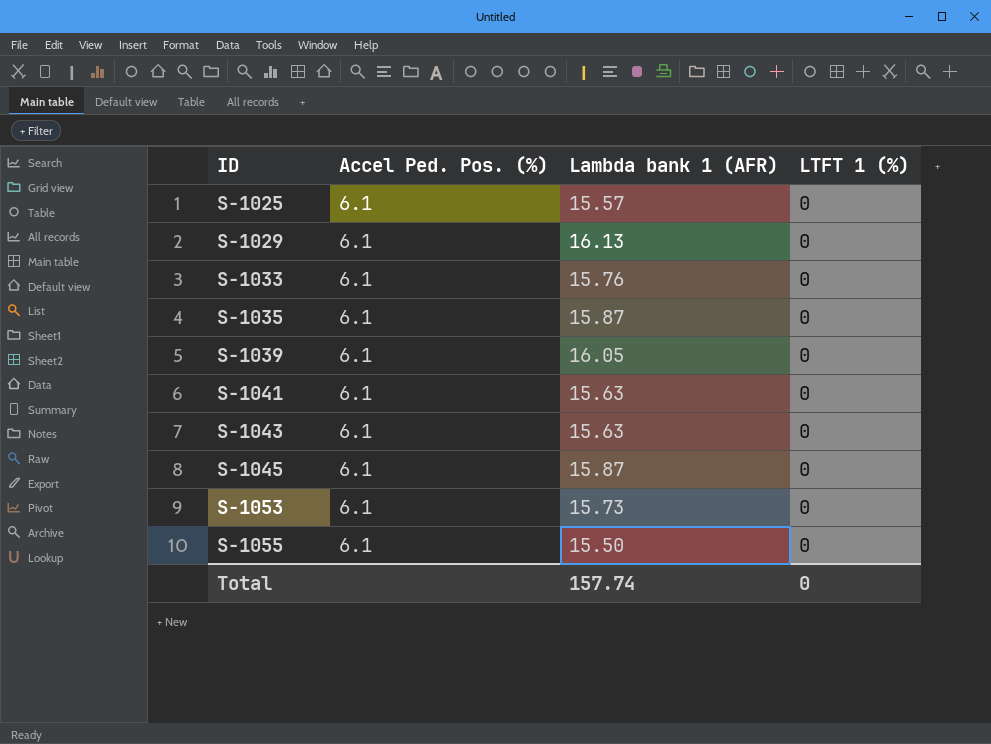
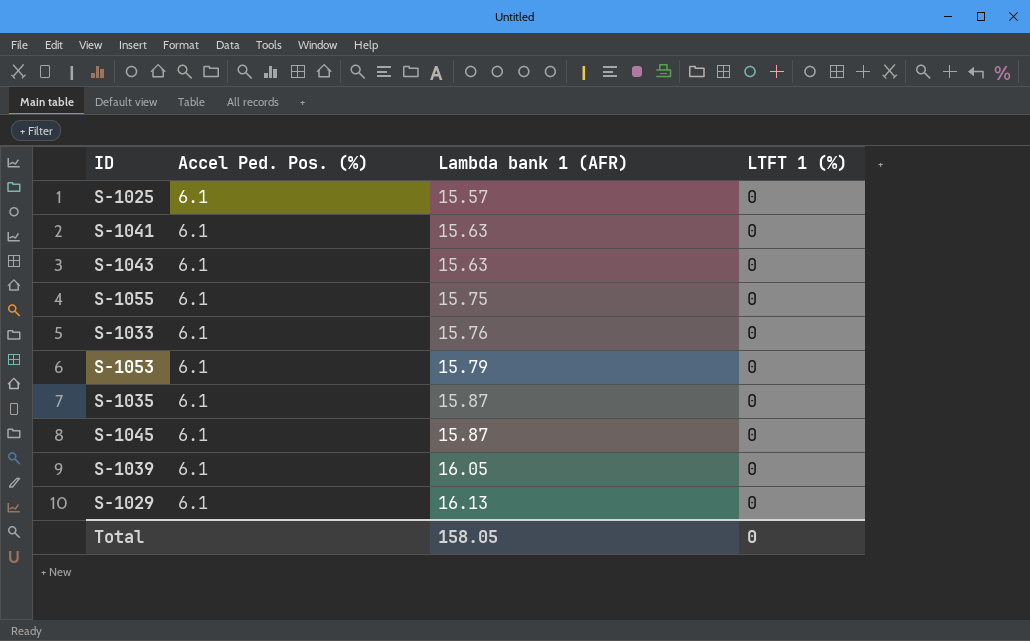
row order: ID ascending -> Lambda bank 1 (AFR) ascending
S-1055 | Lambda bank 1 (AFR): 15.50 -> 15.75
S-1053 | Lambda bank 1 (AFR): 15.73 -> 15.79
Total | Lambda bank 1 (AFR): 157.74 -> 158.05

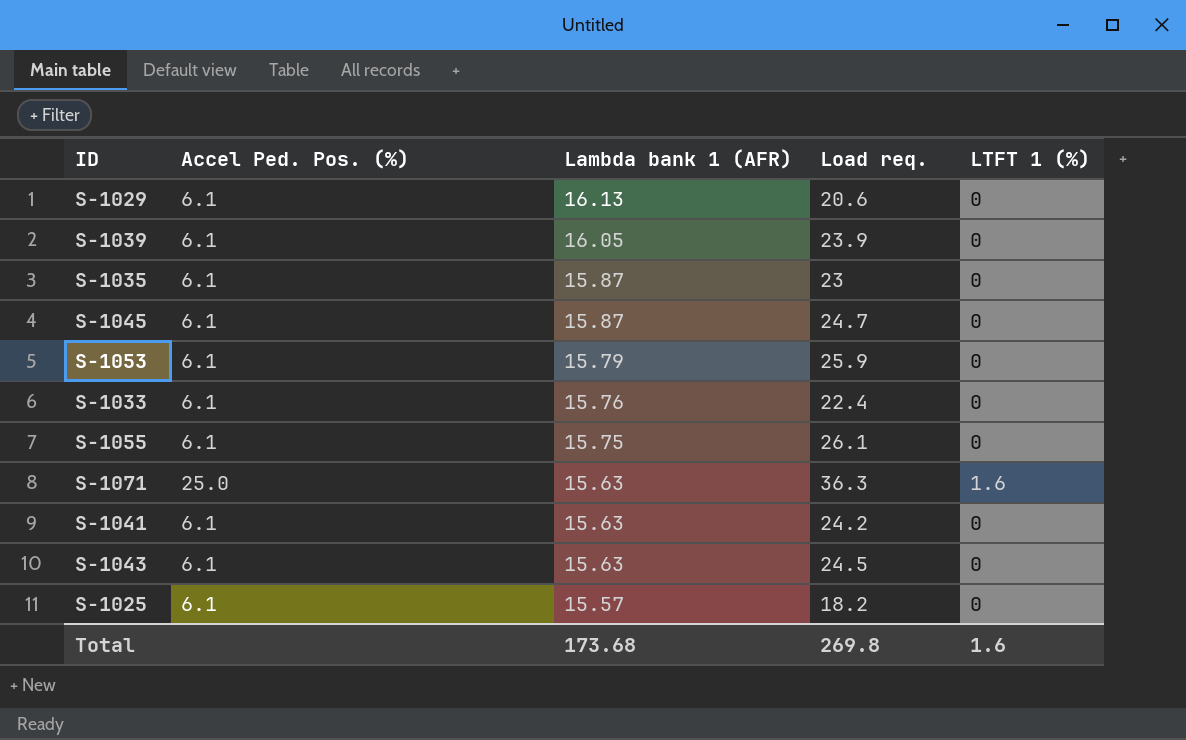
row order: Lambda bank 1 (AFR) ascending -> Lambda bank 1 (AFR) descending
column Load req. | position: none -> 4
row S-1071: none -> 25.0 | 15.63 | 36.3 | 1.6
Total | Lambda bank 1 (AFR): 158.05 -> 173.68
Total | LTFT 1 (%): 0 -> 1.6

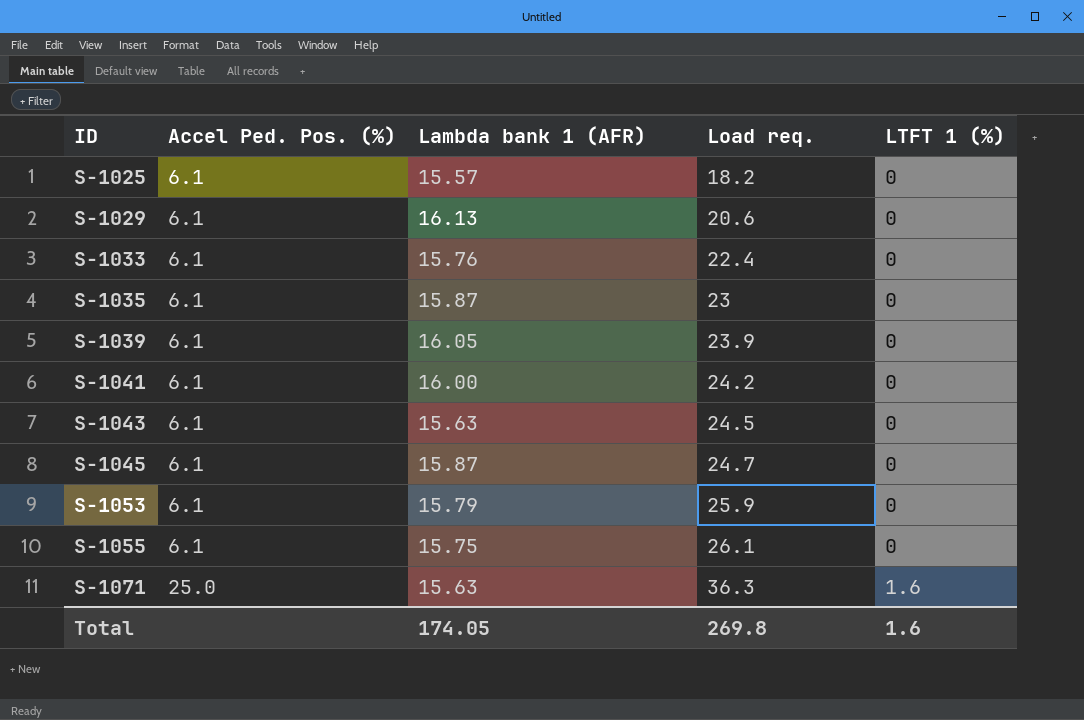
row order: Lambda bank 1 (AFR) descending -> ID ascending
S-1041 | Lambda bank 1 (AFR): 15.63 -> 16.00
Total | Lambda bank 1 (AFR): 173.68 -> 174.05

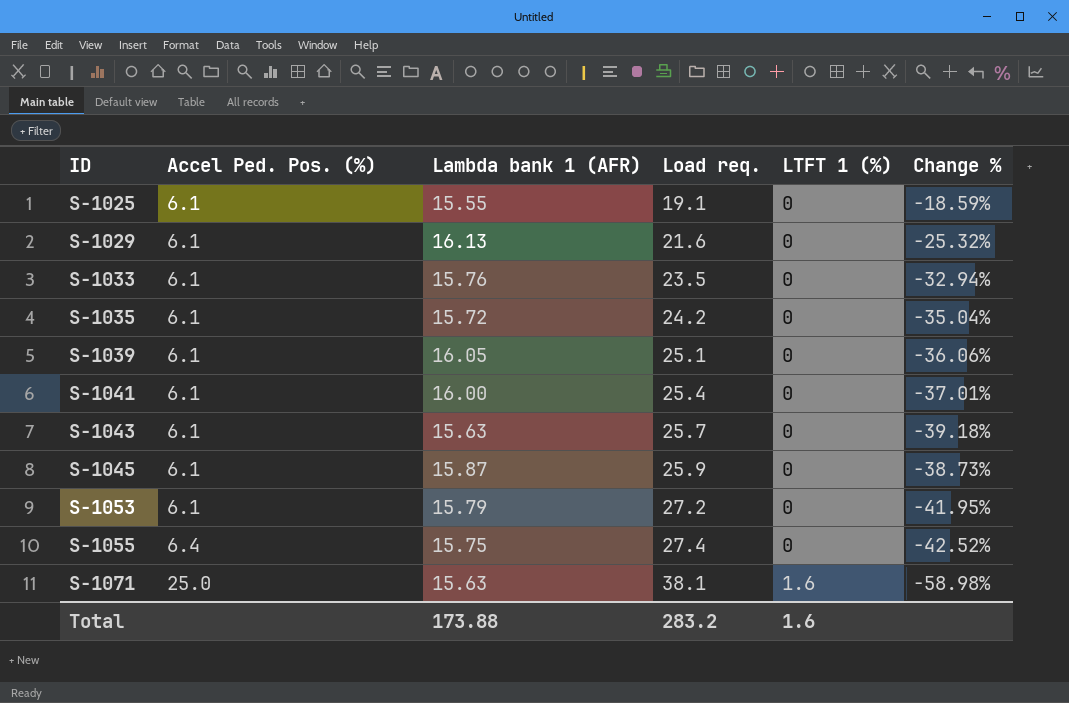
column Change % | formula: none -> ([Lambda bank 1 (AFR)] - [Load req.]) / [Load req.]
S-1025 | Lambda bank 1 (AFR): 15.57 -> 15.55
S-1025 | Load req.: 18.2 -> 19.1
S-1029 | Load req.: 20.6 -> 21.6
S-1033 | Load req.: 22.4 -> 23.5
S-1035 | Lambda bank 1 (AFR): 15.87 -> 15.72
S-1035 | Load req.: 23 -> 24.2
S-1039 | Load req.: 23.9 -> 25.1
S-1041 | Load req.: 24.2 -> 25.4
S-1043 | Load req.: 24.5 -> 25.7
S-1045 | Load req.: 24.7 -> 25.9
S-1053 | Load req.: 25.9 -> 27.2
S-1055 | Accel Ped. Pos. (%): 6.1 -> 6.4
S-1055 | Load req.: 26.1 -> 27.4
S-1071 | Load req.: 36.3 -> 38.1
Total | Lambda bank 1 (AFR): 174.05 -> 173.88
Total | Load req.: 269.8 -> 283.2

